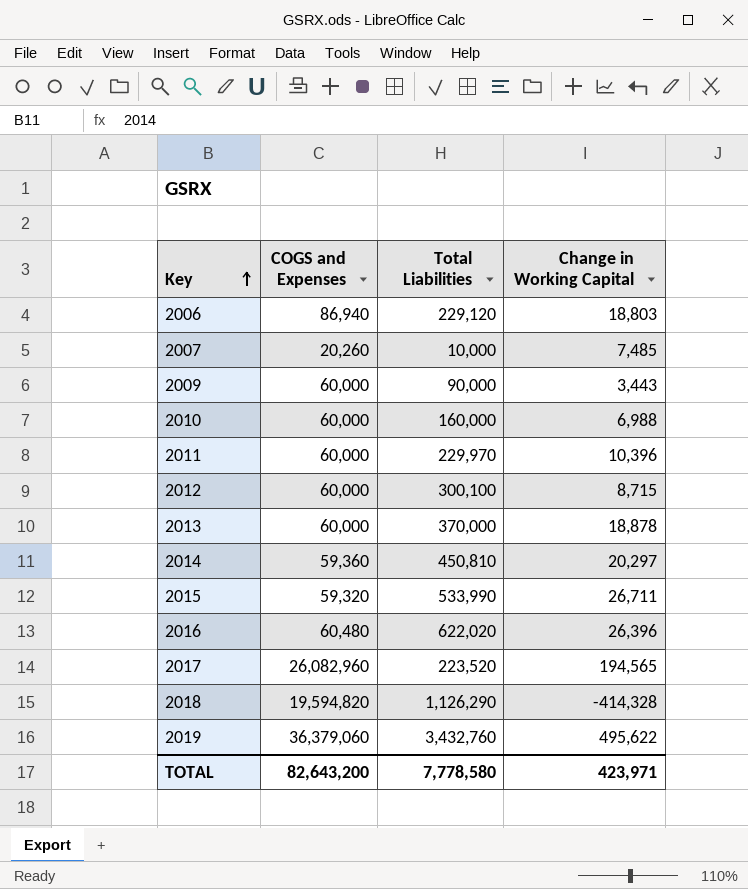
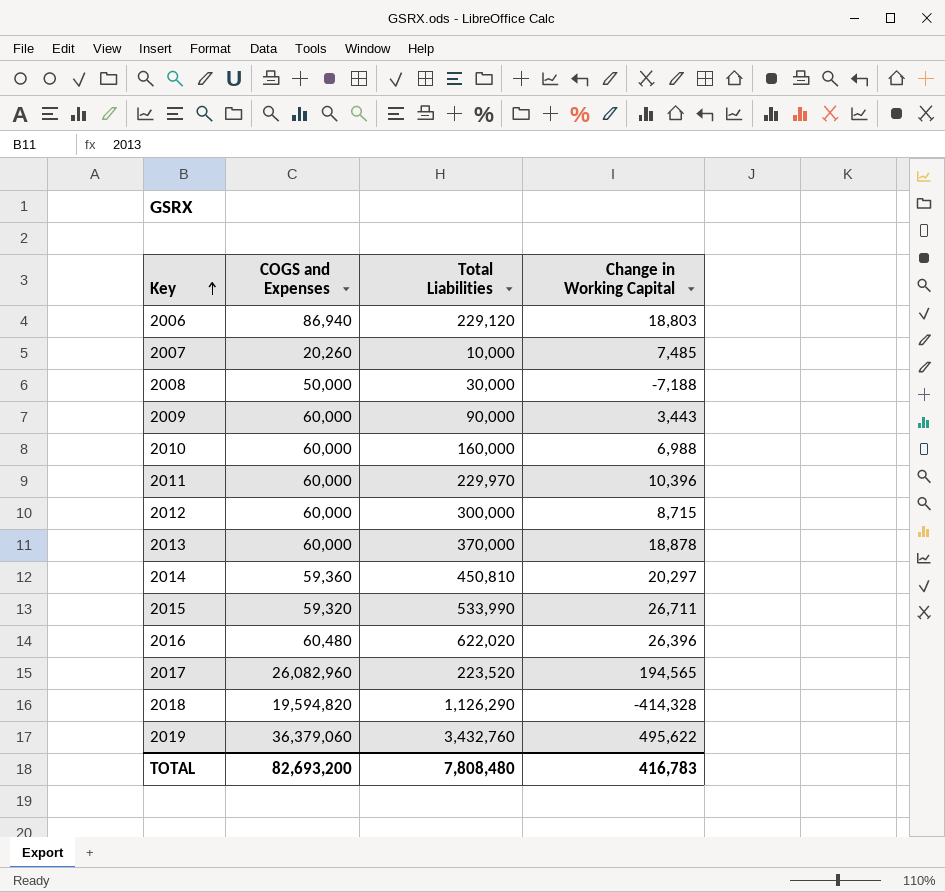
row 2008: none -> 50,000 | 30,000 | -7,188
2012 | Total Liabilities: 300,100 -> 300,000
TOTAL | COGS and Expenses: 82,643,200 -> 82,693,200
TOTAL | Total Liabilities: 7,778,580 -> 7,808,480
TOTAL | Change in Working Capital: 423,971 -> 416,783

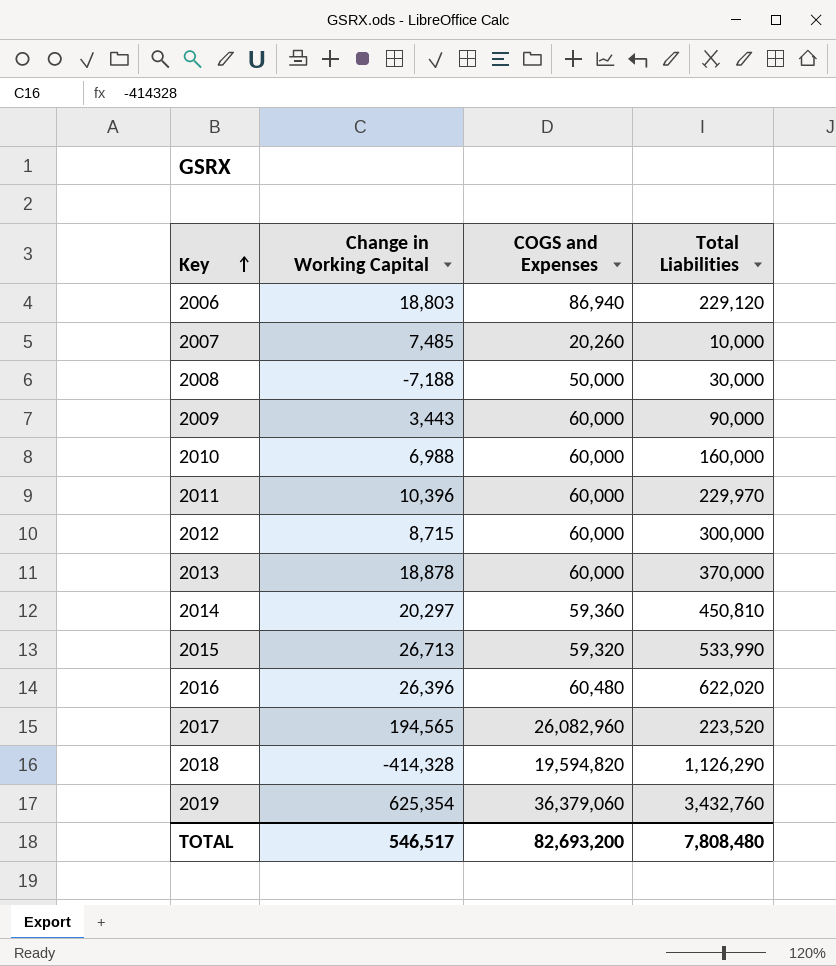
column Change in Working Capital | position: 4 -> 2
2015 | Change in Working Capital: 26,711 -> 26,713
2019 | Change in Working Capital: 495,622 -> 625,354
TOTAL | Change in Working Capital: 416,783 -> 546,517

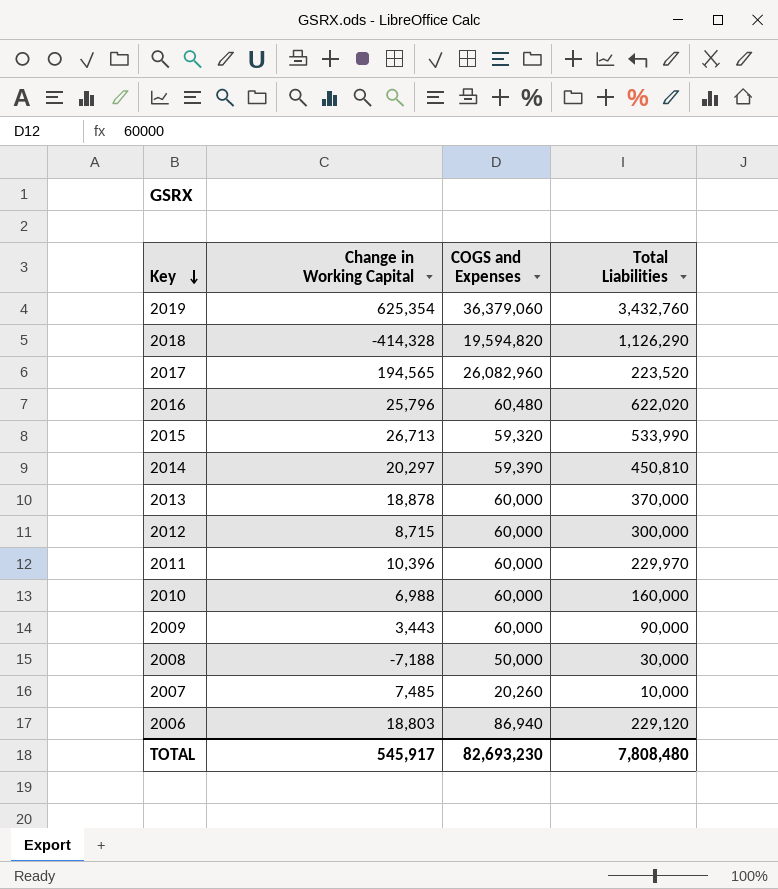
row order: Key ascending -> Key descending
2016 | Change in Working Capital: 26,396 -> 25,796
2014 | COGS and Expenses: 59,360 -> 59,390
TOTAL | Change in Working Capital: 546,517 -> 545,917
TOTAL | COGS and Expenses: 82,693,200 -> 82,693,230

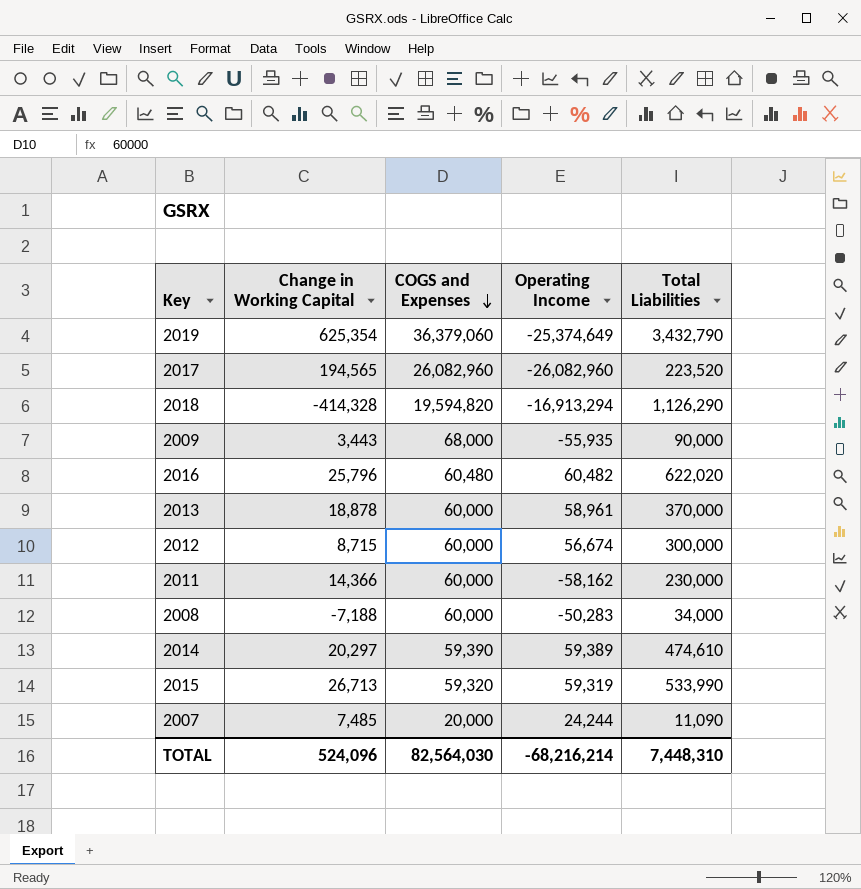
row order: Key descending -> COGS and Expenses descending
column Operating Income | position: none -> 4
row 2010: 6,988 | 60,000 | 160,000 -> none
row 2006: 18,803 | 86,940 | 229,120 -> none
2019 | Total Liabilities: 3,432,760 -> 3,432,790
2009 | COGS and Expenses: 60,000 -> 68,000
2011 | Change in Working Capital: 10,396 -> 14,366
2011 | Total Liabilities: 229,970 -> 230,000
2008 | COGS and Expenses: 50,000 -> 60,000
2008 | Total Liabilities: 30,000 -> 34,000
2014 | Total Liabilities: 450,810 -> 474,610
2007 | COGS and Expenses: 20,260 -> 20,000
2007 | Total Liabilities: 10,000 -> 11,090
TOTAL | Change in Working Capital: 545,917 -> 524,096
TOTAL | COGS and Expenses: 82,693,230 -> 82,564,030
TOTAL | Total Liabilities: 7,808,480 -> 7,448,310

